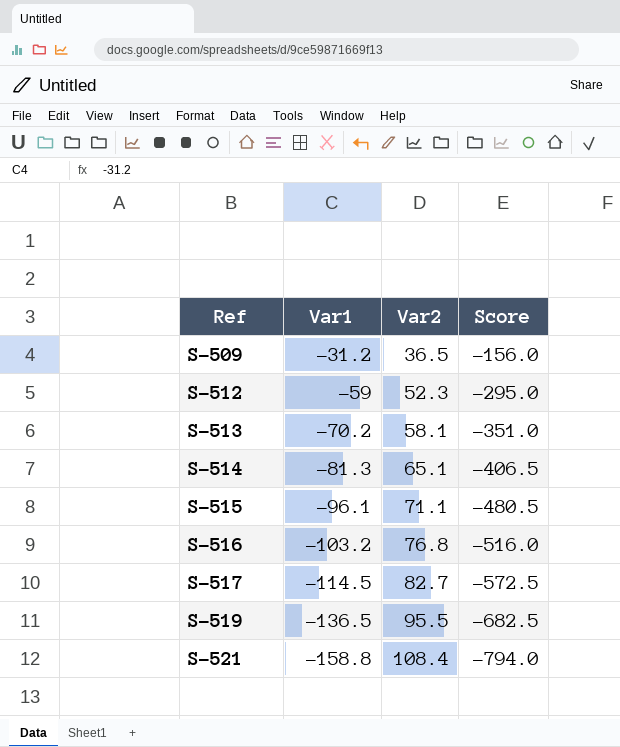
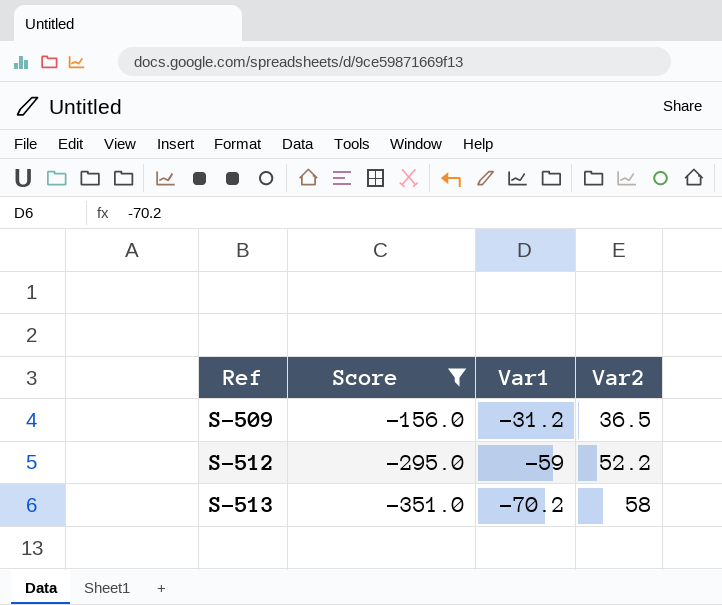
filter: none -> Score >= -351.0
column Score | position: 4 -> 2
S-512 | Var2: 52.3 -> 52.2
S-513 | Var2: 58.1 -> 58

